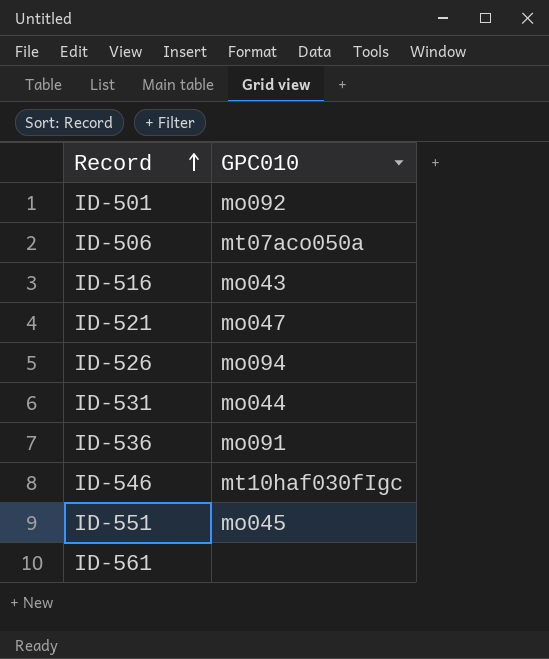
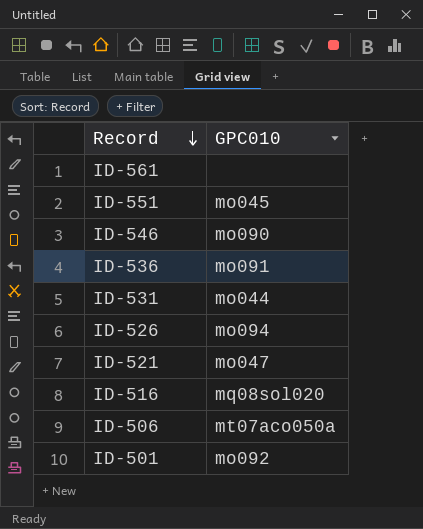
row order: Record ascending -> Record descending
ID-546 | GPC010: mt10haf030fIgc -> mo090
ID-516 | GPC010: mo043 -> mq08sol020

